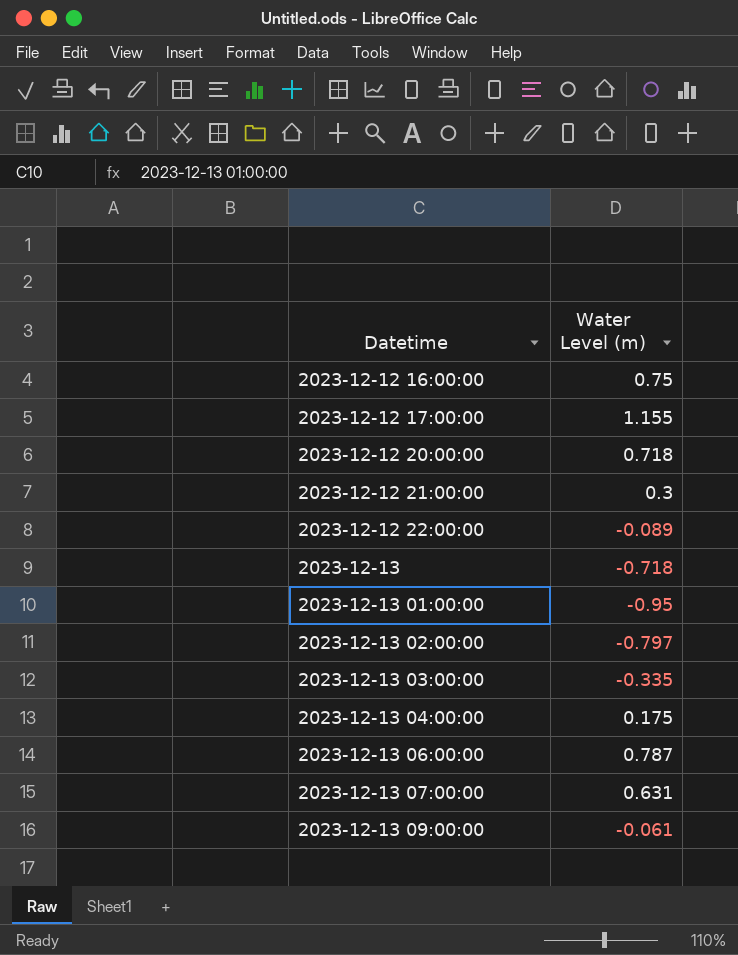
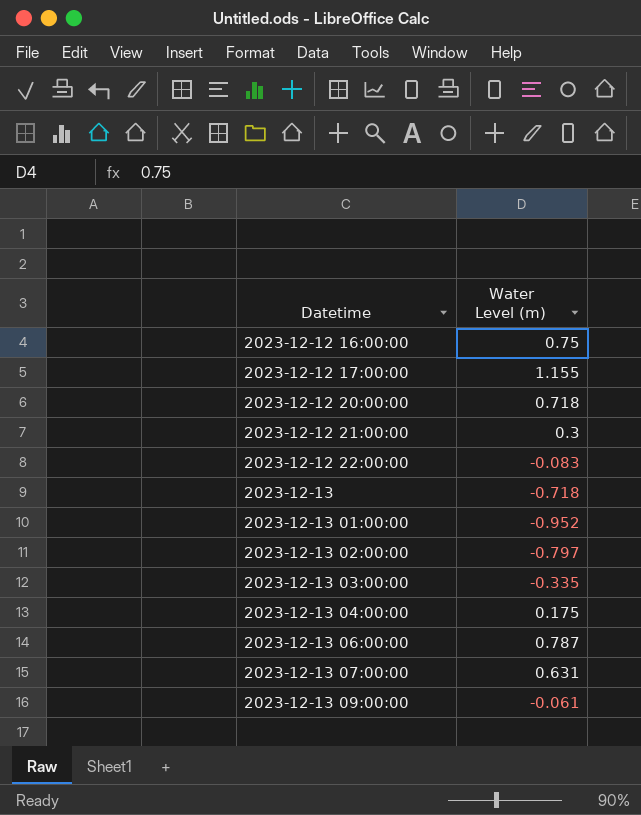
2023-12-12 22:00:00 | Water Level (m): -0.089 -> -0.083
2023-12-13 01:00:00 | Water Level (m): -0.95 -> -0.952

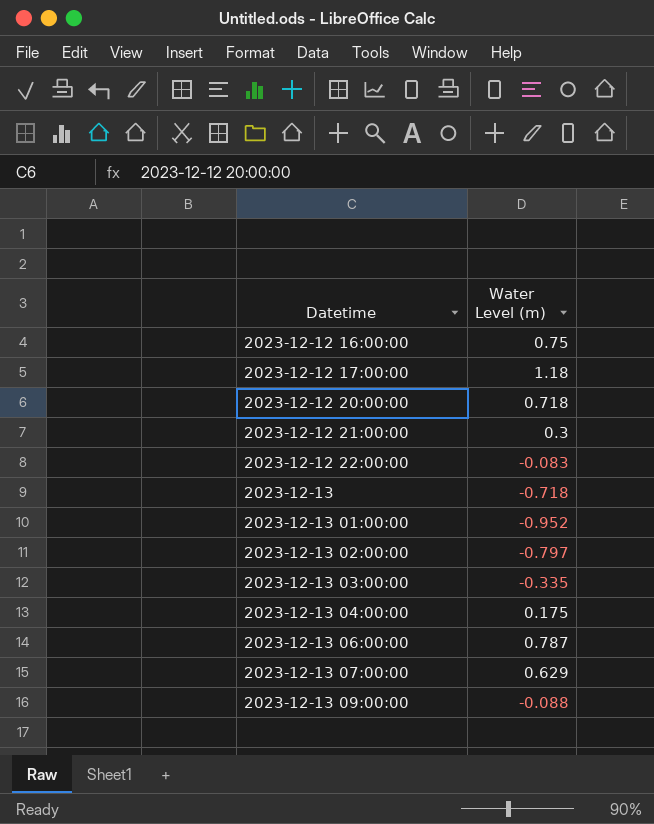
2023-12-12 17:00:00 | Water Level (m): 1.155 -> 1.18
2023-12-13 07:00:00 | Water Level (m): 0.631 -> 0.629
2023-12-13 09:00:00 | Water Level (m): -0.061 -> -0.088

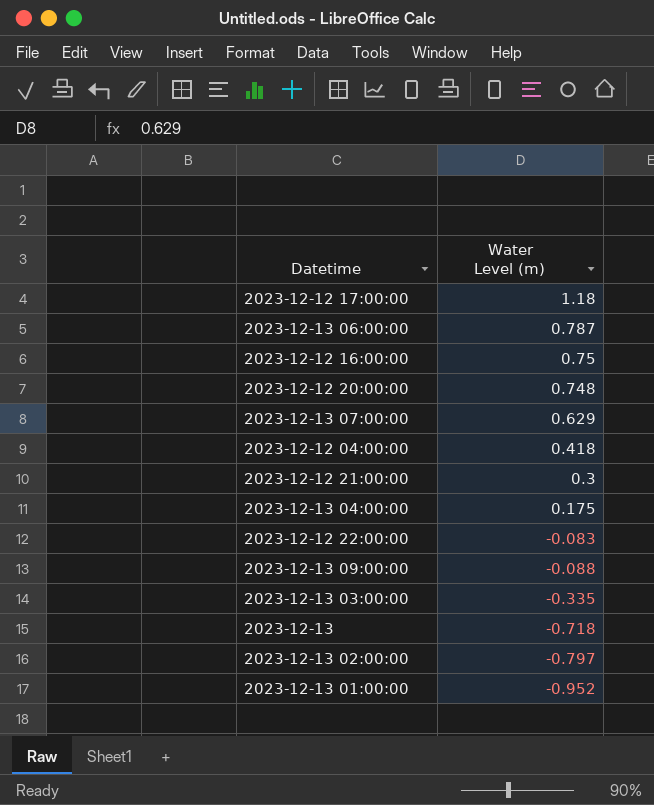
row order: Datetime ascending -> Water Level (m) descending
2023-12-12 20:00:00 | Water Level (m): 0.718 -> 0.748
row 2023-12-12 04:00:00: none -> 0.418

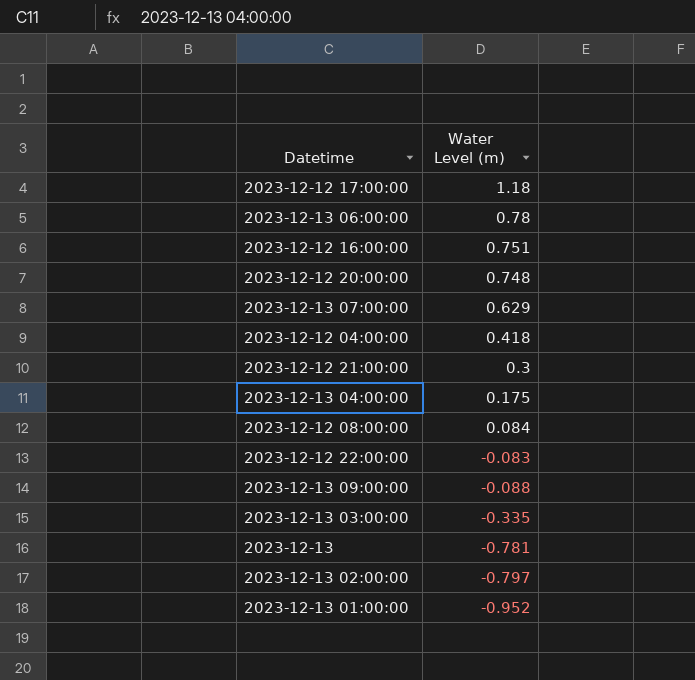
2023-12-13 06:00:00 | Water Level (m): 0.787 -> 0.78
2023-12-12 16:00:00 | Water Level (m): 0.75 -> 0.751
row 2023-12-12 08:00:00: none -> 0.084
2023-12-13 | Water Level (m): -0.718 -> -0.781

